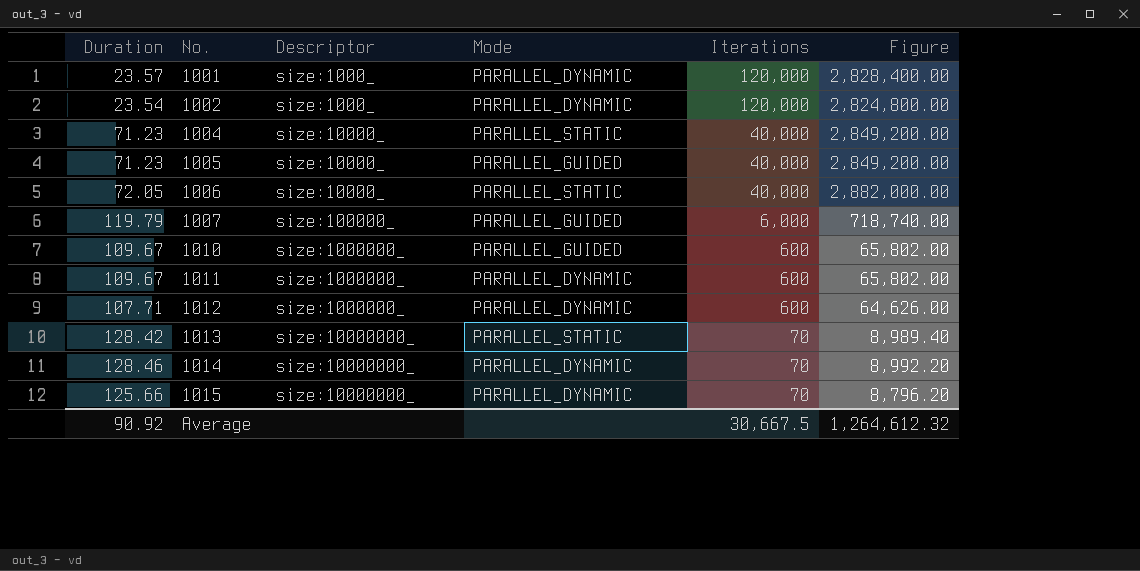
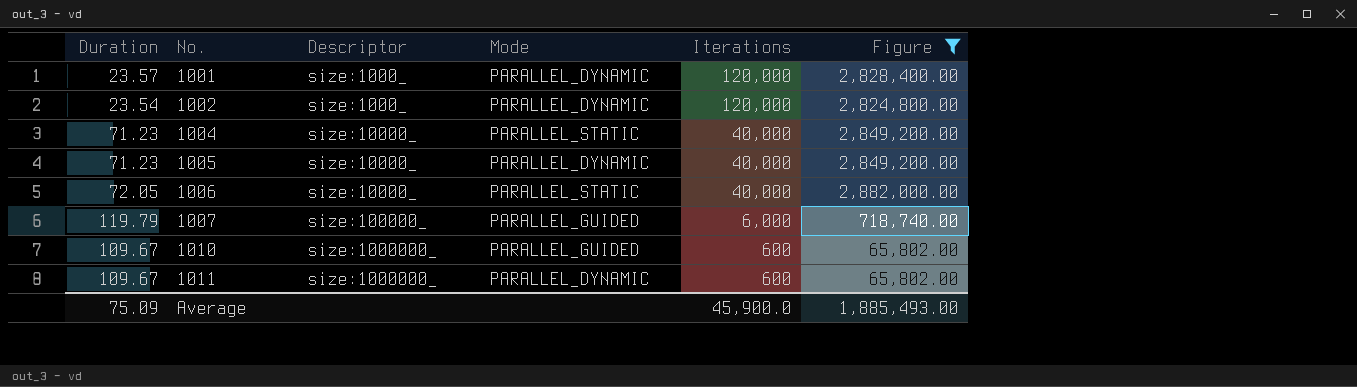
filter: none -> Figure >= 65,802.00
1005 | Mode: PARALLEL_GUIDED -> PARALLEL_DYNAMIC
Average | Duration: 90.92 -> 75.09
Average | Iterations: 30,667.5 -> 45,900.0
Average | Figure: 1,264,612.32 -> 1,885,493.00

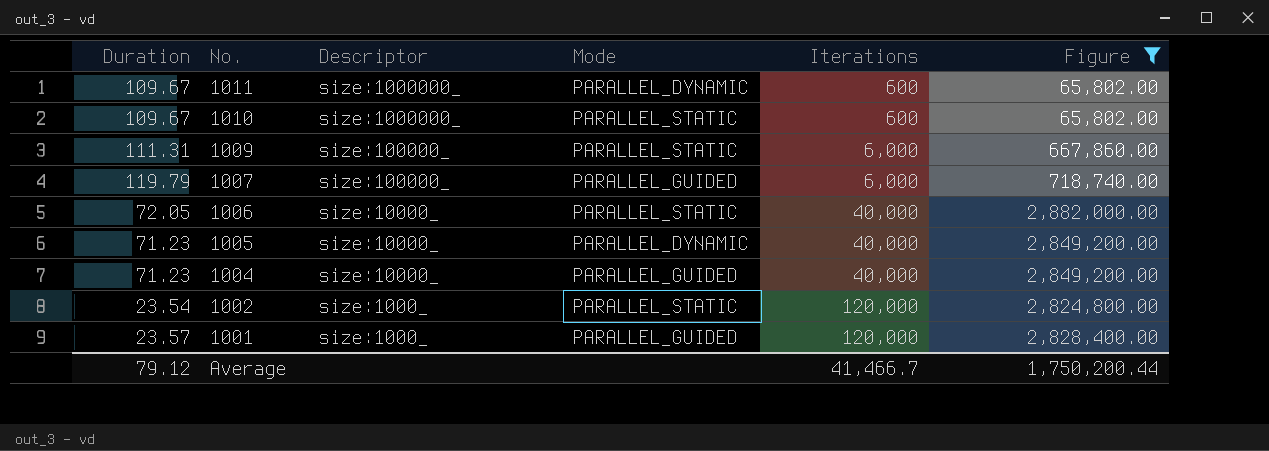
row order: No. ascending -> No. descending
1010 | Mode: PARALLEL_GUIDED -> PARALLEL_STATIC
row 1009: none -> 111.31 | size:100000_ | PARALLEL_STATIC | 6,000 | 667,860.00
1004 | Mode: PARALLEL_STATIC -> PARALLEL_GUIDED
1002 | Mode: PARALLEL_DYNAMIC -> PARALLEL_STATIC
1001 | Mode: PARALLEL_DYNAMIC -> PARALLEL_GUIDED
Average | Duration: 75.09 -> 79.12
Average | Iterations: 45,900.0 -> 41,466.7
Average | Figure: 1,885,493.00 -> 1,750,200.44

